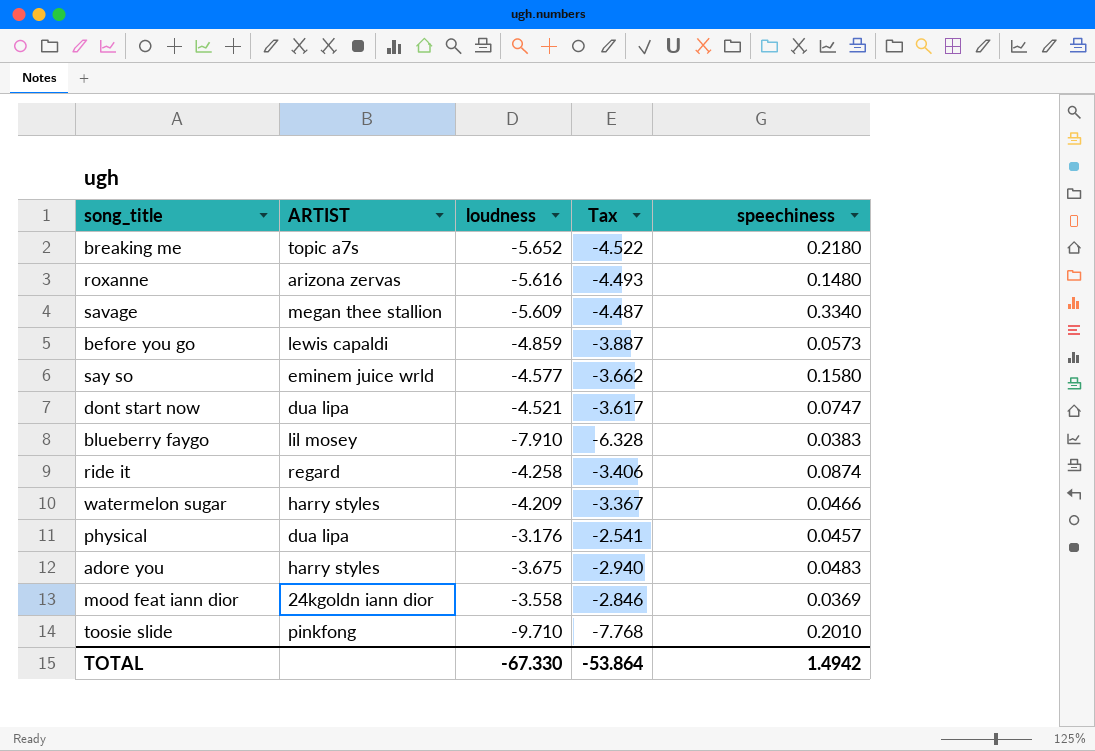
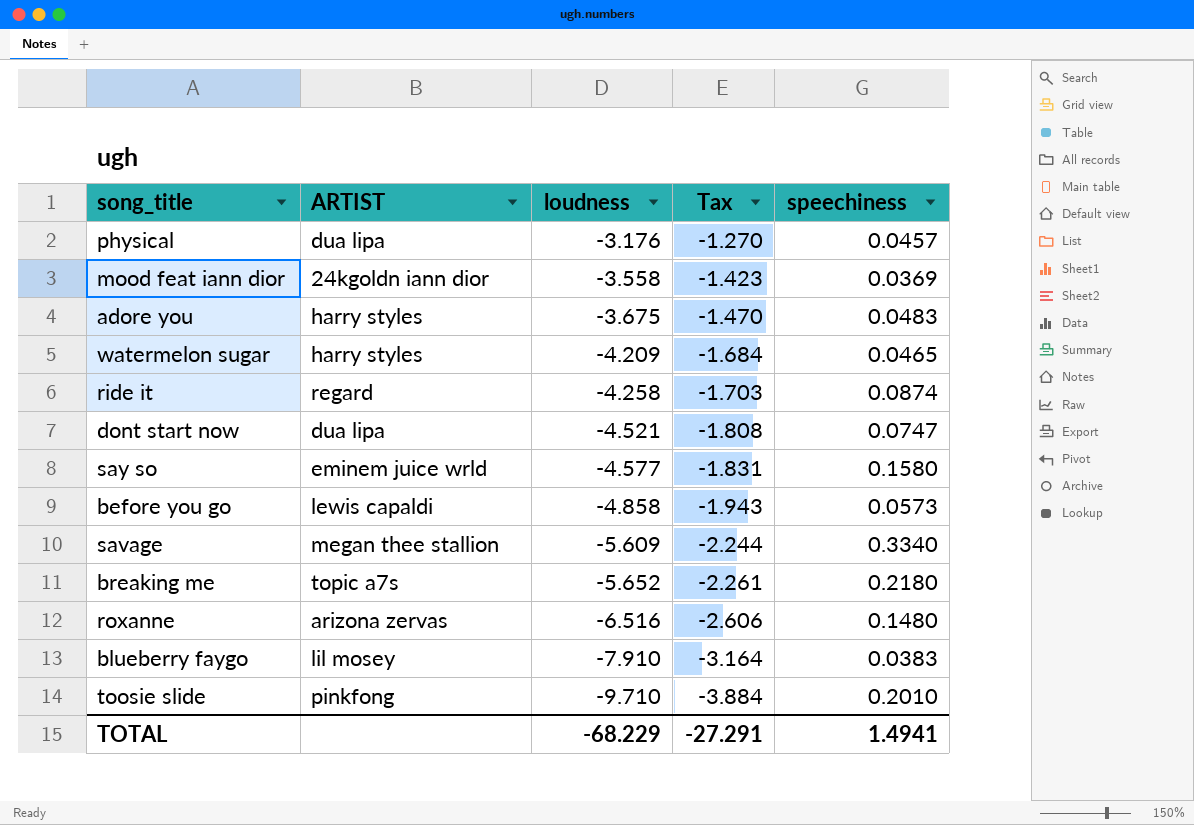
row order: none -> loudness descending
column Tax | formula: [loudness] * 0.8 -> [loudness] * 0.4
watermelon sugar | speechiness: 0.0466 -> 0.0465
before you go | loudness: -4.859 -> -4.858
roxanne | loudness: -5.616 -> -6.516
TOTAL | loudness: -67.330 -> -68.229
TOTAL | Tax: -53.864 -> -27.291
TOTAL | speechiness: 1.4942 -> 1.4941

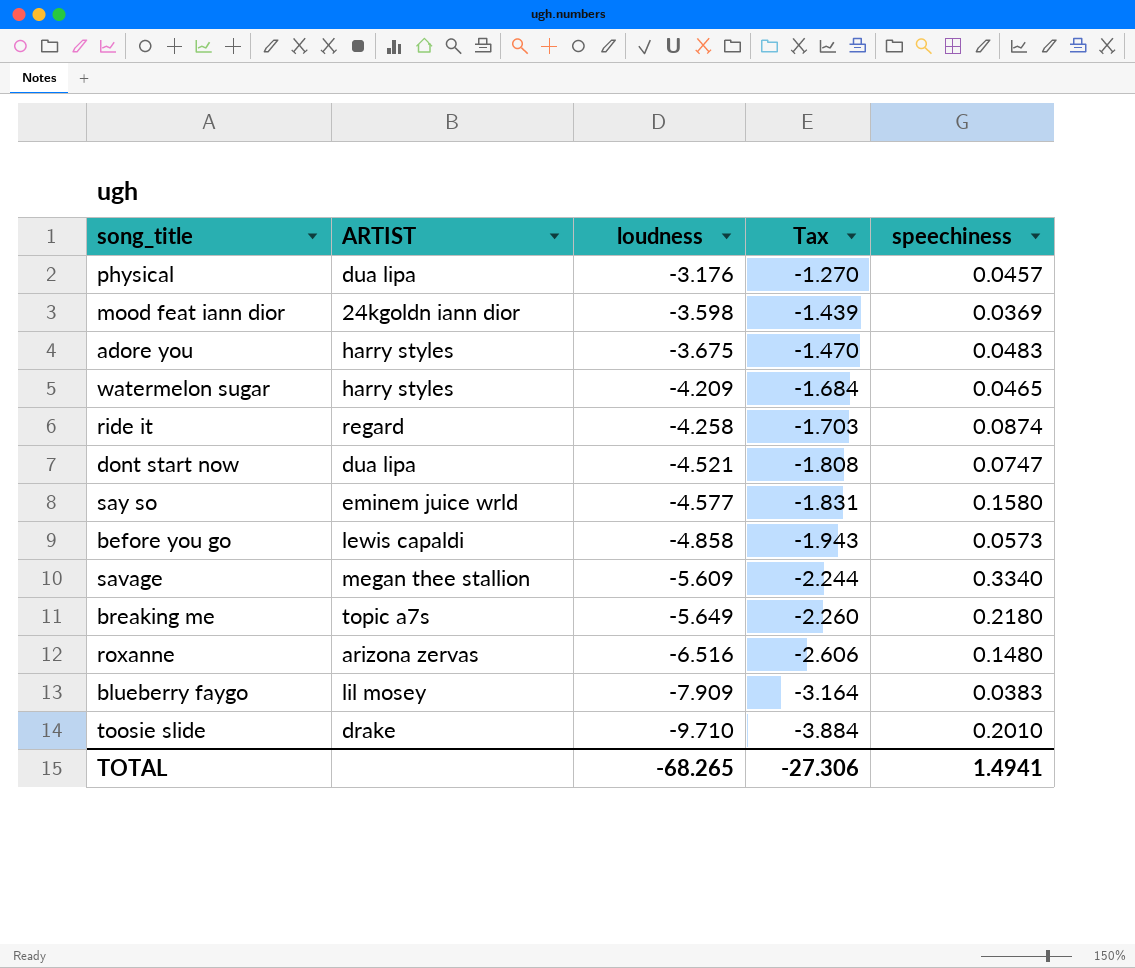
mood feat iann dior | loudness: -3.558 -> -3.598
mood feat iann dior | Tax: -1.423 -> -1.439
breaking me | loudness: -5.652 -> -5.649
breaking me | Tax: -2.261 -> -2.260
blueberry faygo | loudness: -7.910 -> -7.909
toosie slide | ARTIST: pinkfong -> drake
TOTAL | loudness: -68.229 -> -68.265
TOTAL | Tax: -27.291 -> -27.306

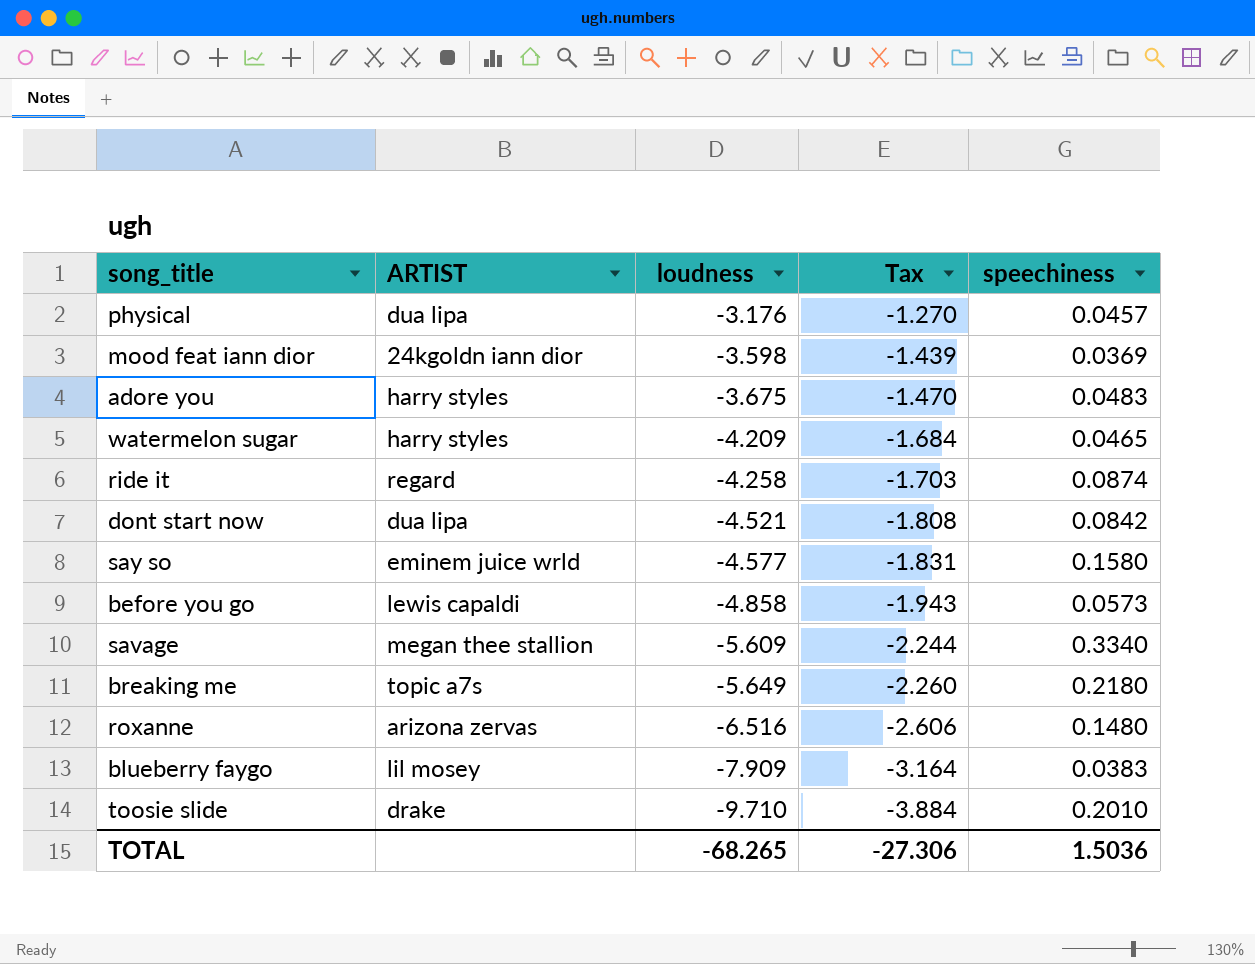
dont start now | speechiness: 0.0747 -> 0.0842
TOTAL | speechiness: 1.4941 -> 1.5036

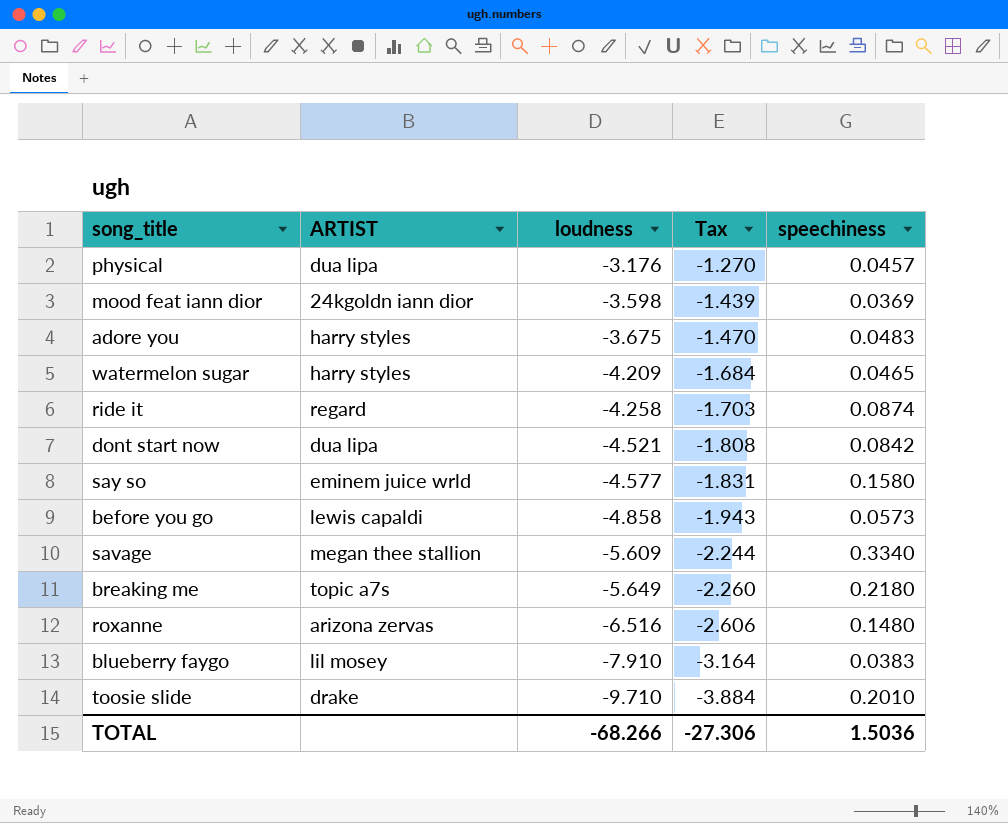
blueberry faygo | loudness: -7.909 -> -7.910
TOTAL | loudness: -68.265 -> -68.266

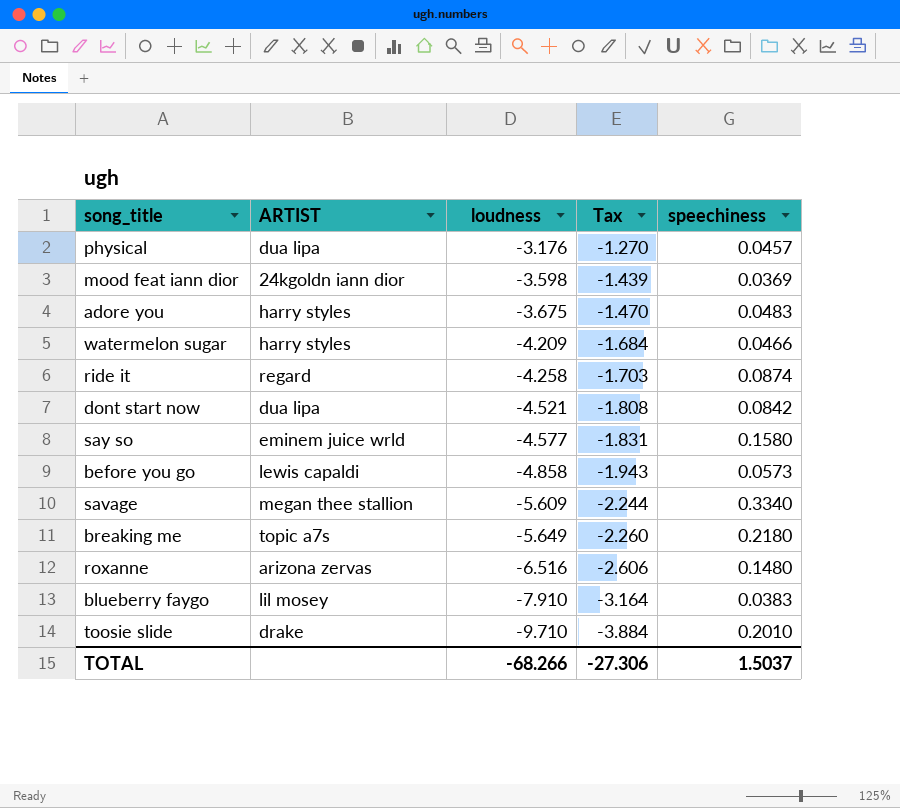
watermelon sugar | speechiness: 0.0465 -> 0.0466
TOTAL | speechiness: 1.5036 -> 1.5037

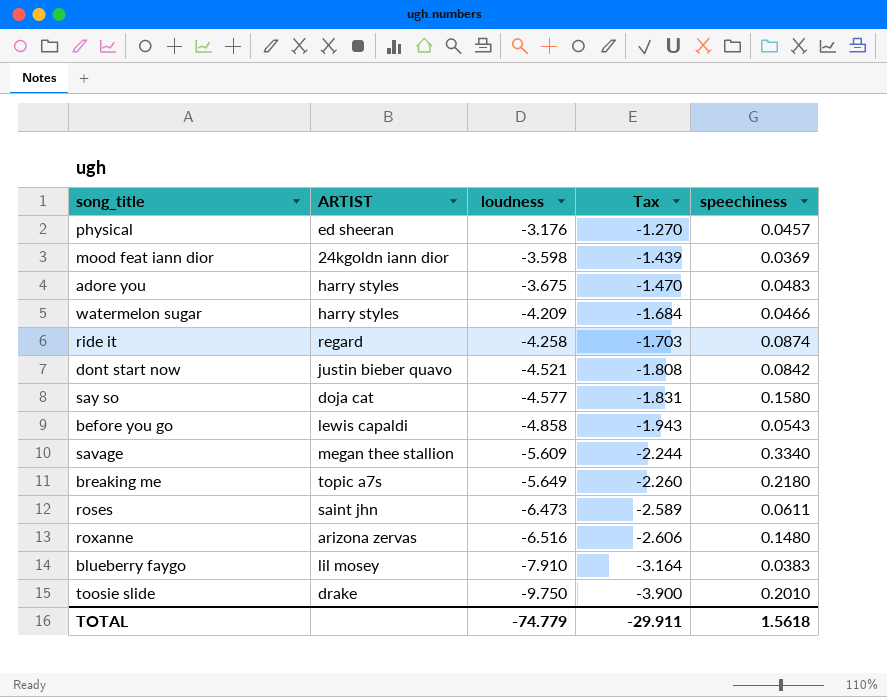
physical | ARTIST: dua lipa -> ed sheeran
dont start now | ARTIST: dua lipa -> justin bieber quavo
say so | ARTIST: eminem juice wrld -> doja cat
before you go | speechiness: 0.0573 -> 0.0543
row roses: none -> saint jhn | -6.473 | -2.589 | 0.0611
toosie slide | loudness: -9.710 -> -9.750
toosie slide | Tax: -3.884 -> -3.900
TOTAL | loudness: -68.266 -> -74.779
TOTAL | Tax: -27.306 -> -29.911
TOTAL | speechiness: 1.5037 -> 1.5618

